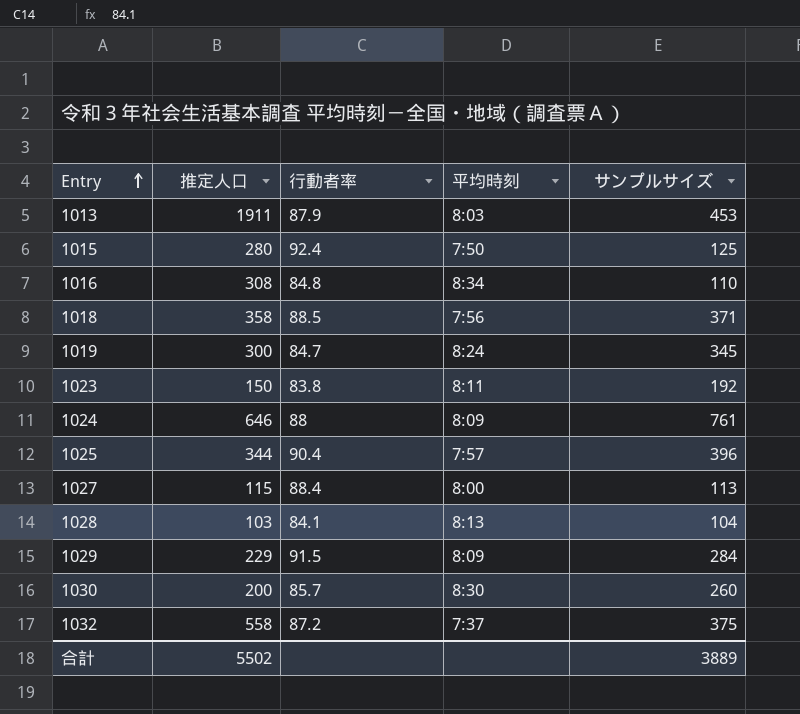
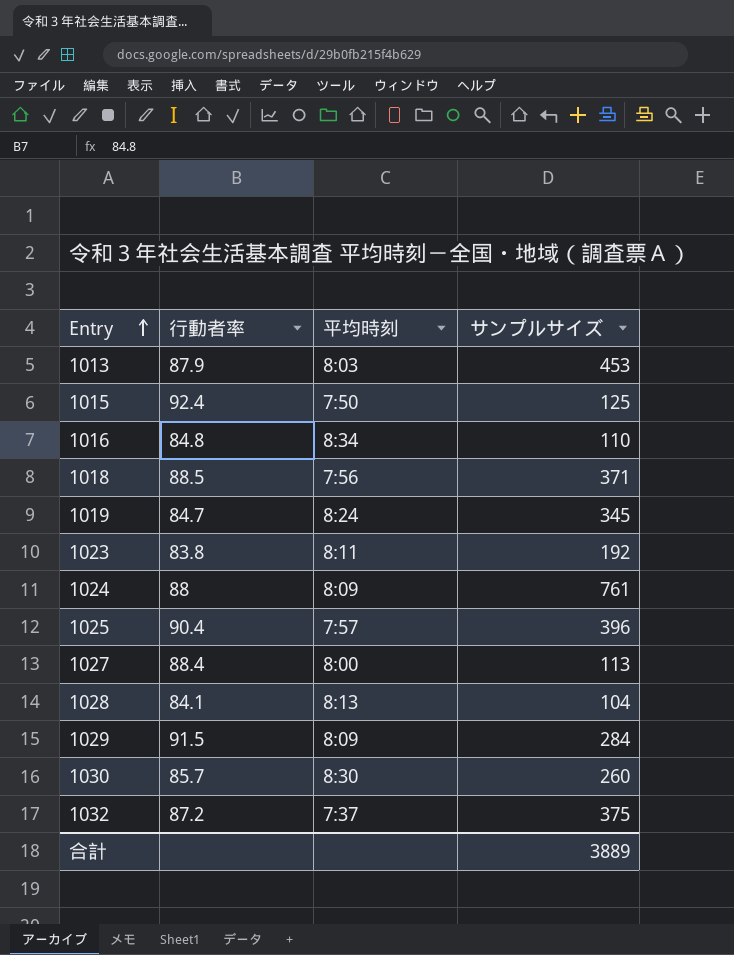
column 推定人口 | position: 2 -> none

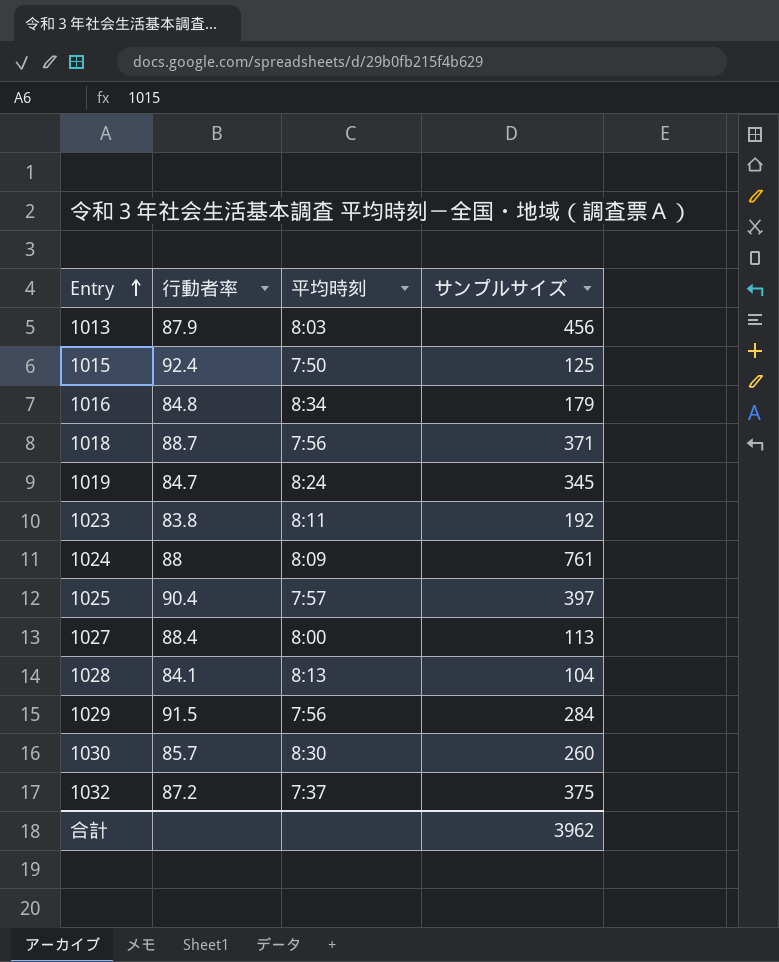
1013 | サンプルサイズ: 453 -> 456
1016 | サンプルサイズ: 110 -> 179
1018 | 行動者率: 88.5 -> 88.7
1025 | サンプルサイズ: 396 -> 397
1029 | 平均時刻: 8:09 -> 7:56
合計 | サンプルサイズ: 3889 -> 3962

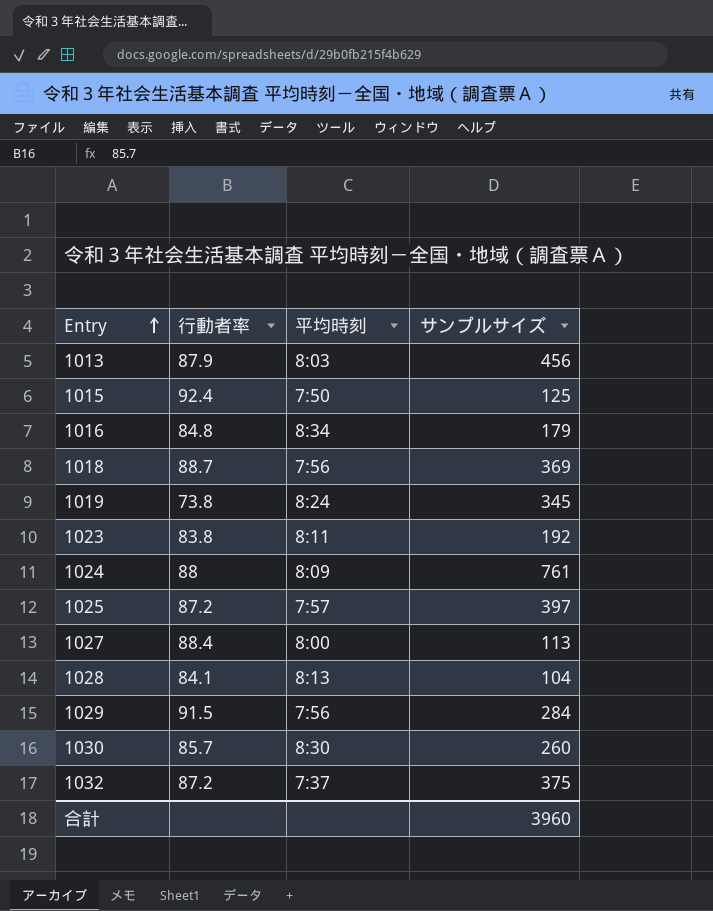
1018 | サンプルサイズ: 371 -> 369
1019 | 行動者率: 84.7 -> 73.8
1025 | 行動者率: 90.4 -> 87.2
合計 | サンプルサイズ: 3962 -> 3960

